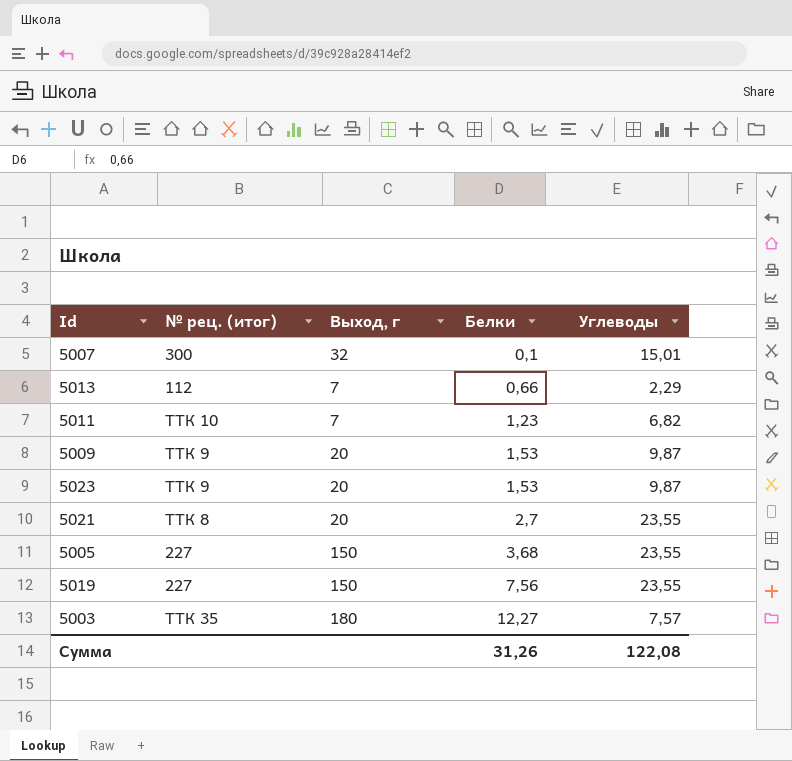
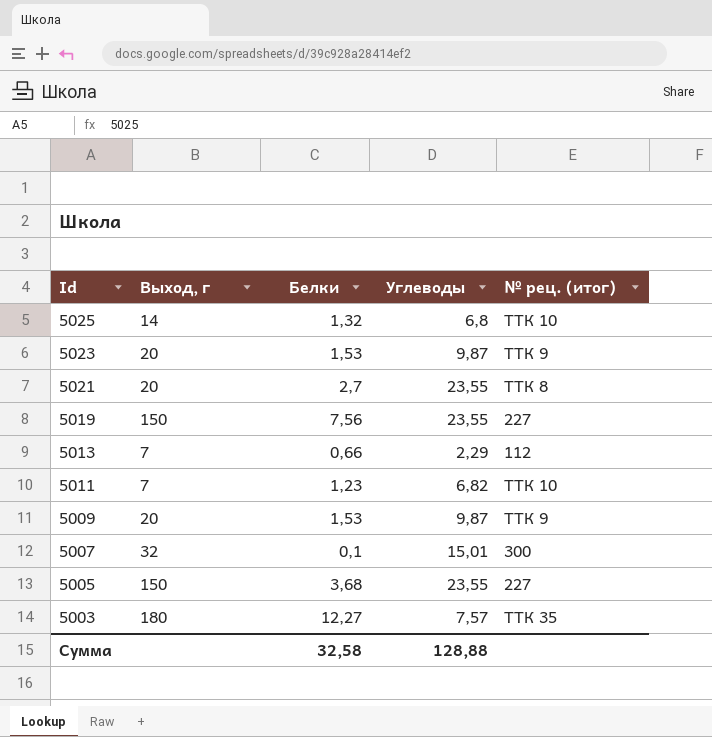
row order: Белки ascending -> Id descending
column № рец. (итог) | position: 2 -> 5
row 5025: none -> 14 | 1,32 | 6,8 | ТТК 10
Сумма | Белки: 31,26 -> 32,58
Сумма | Углеводы: 122,08 -> 128,88

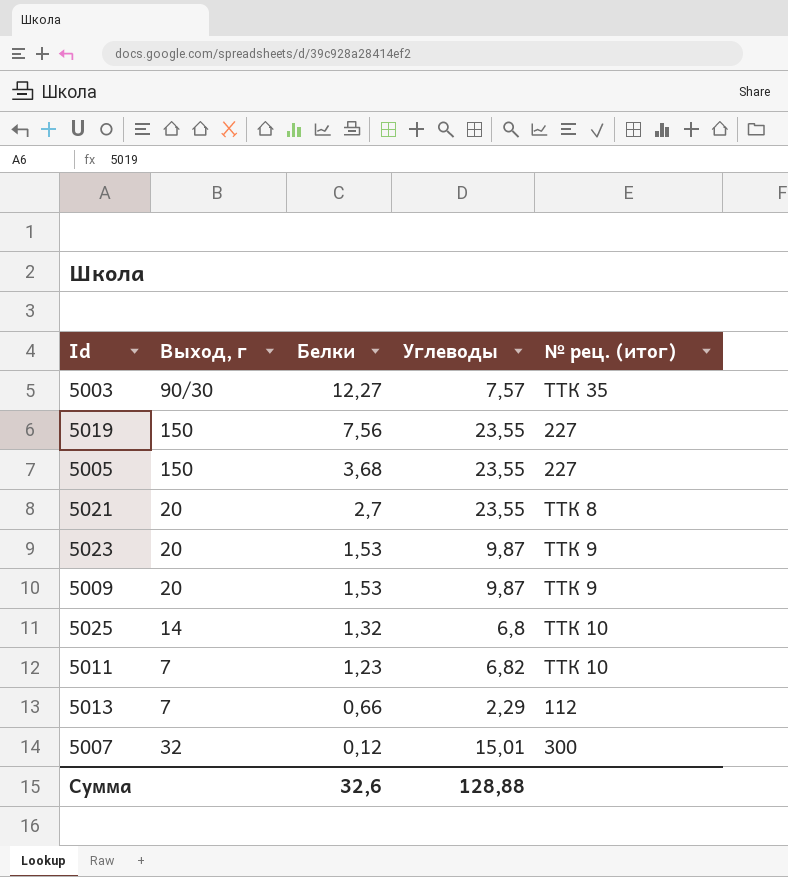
row order: Id descending -> Белки descending
5003 | Выход, г: 180 -> 90/30
5007 | Белки: 0,1 -> 0,12
Сумма | Белки: 32,58 -> 32,6

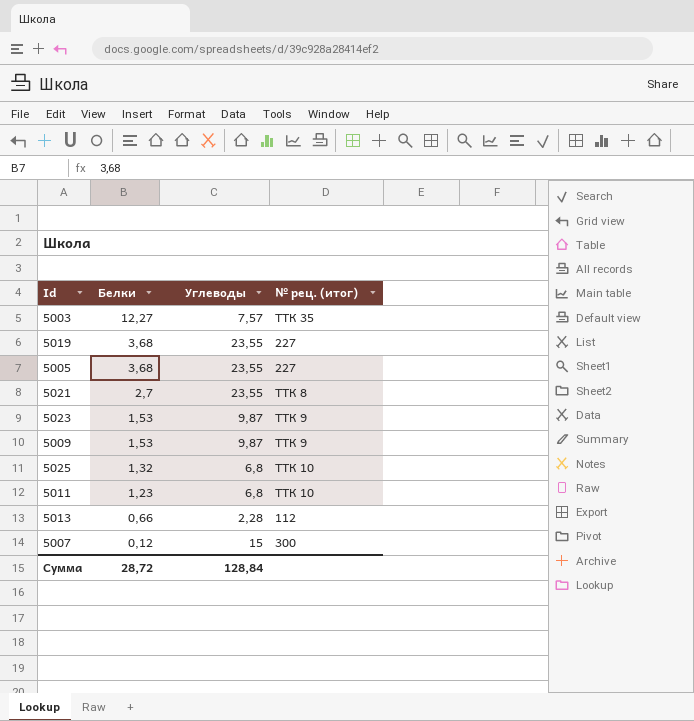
column Выход, г | position: 2 -> none
5019 | Белки: 7,56 -> 3,68
5011 | Углеводы: 6,82 -> 6,8
5013 | Углеводы: 2,29 -> 2,28
5007 | Углеводы: 15,01 -> 15
Сумма | Белки: 32,6 -> 28,72
Сумма | Углеводы: 128,88 -> 128,84

